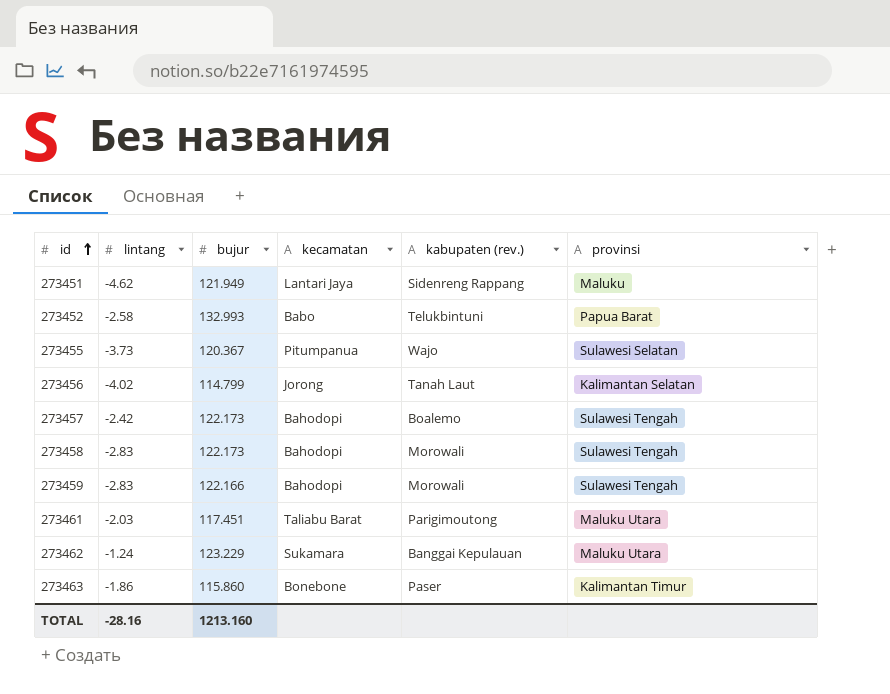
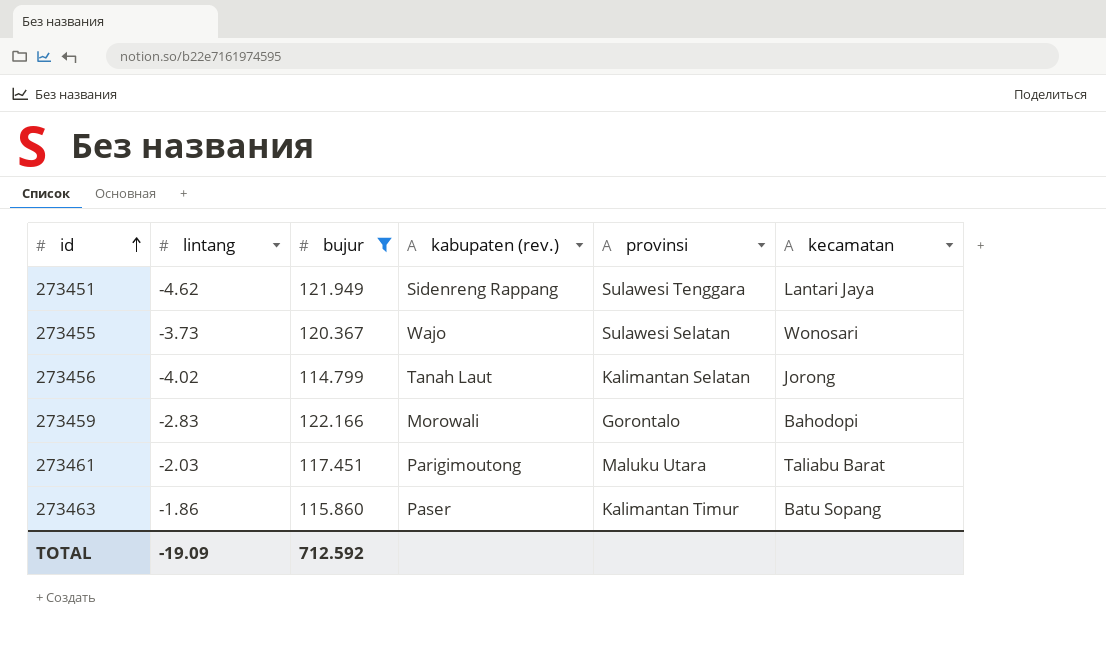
filter: none -> bujur <= 122.166
column kecamatan | position: 4 -> 6
273451 | provinsi: Maluku -> Sulawesi Tenggara
273455 | kecamatan: Pitumpanua -> Wonosari
273459 | provinsi: Sulawesi Tengah -> Gorontalo
273463 | kecamatan: Bonebone -> Batu Sopang
TOTAL | lintang: -28.16 -> -19.09
TOTAL | bujur: 1213.160 -> 712.592

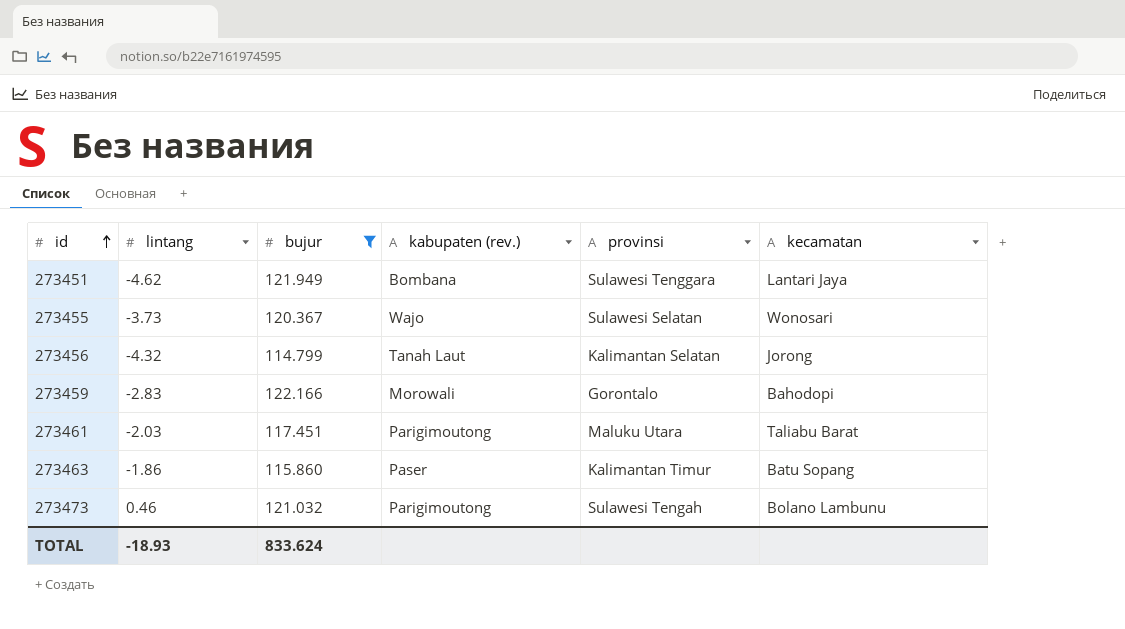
273451 | kabupaten (rev.): Sidenreng Rappang -> Bombana
273456 | lintang: -4.02 -> -4.32
row 273473: none -> 0.46 | 121.032 | Parigimoutong | Sulawesi Tengah | Bolano Lambunu
TOTAL | lintang: -19.09 -> -18.93
TOTAL | bujur: 712.592 -> 833.624

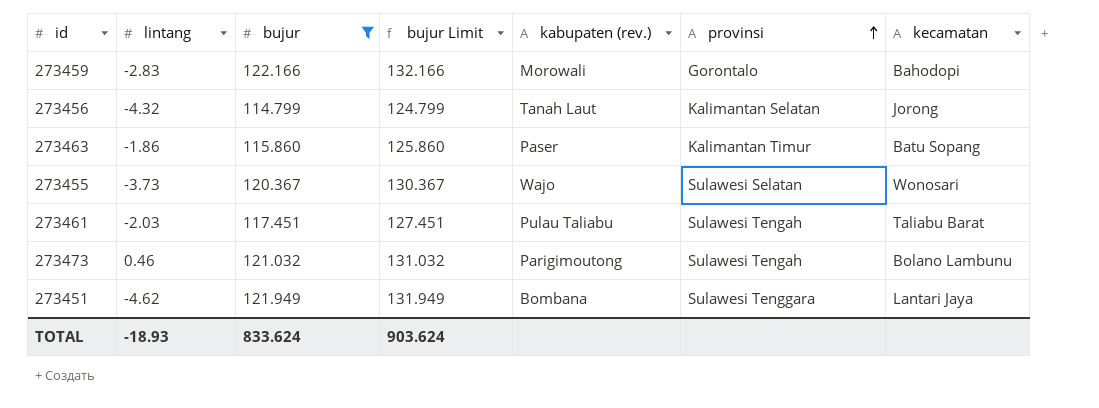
row order: id ascending -> provinsi ascending
column bujur Limit | formula: none -> [bujur] + 10
273461 | kabupaten (rev.): Parigimoutong -> Pulau Taliabu
273461 | provinsi: Maluku Utara -> Sulawesi Tengah

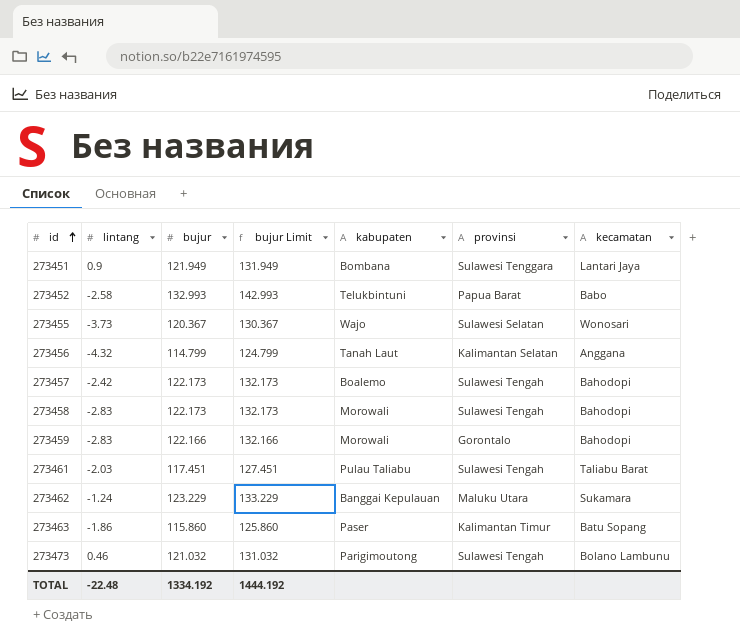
filter: bujur <= 122.166 -> none
row order: provinsi ascending -> id ascending
column name: kabupaten (rev.) -> kabupaten
273451 | lintang: -4.62 -> 0.9
273456 | kecamatan: Jorong -> Anggana
TOTAL | lintang: -18.93 -> -22.48
TOTAL | bujur: 833.624 -> 1334.192
TOTAL | bujur Limit: 903.624 -> 1444.192

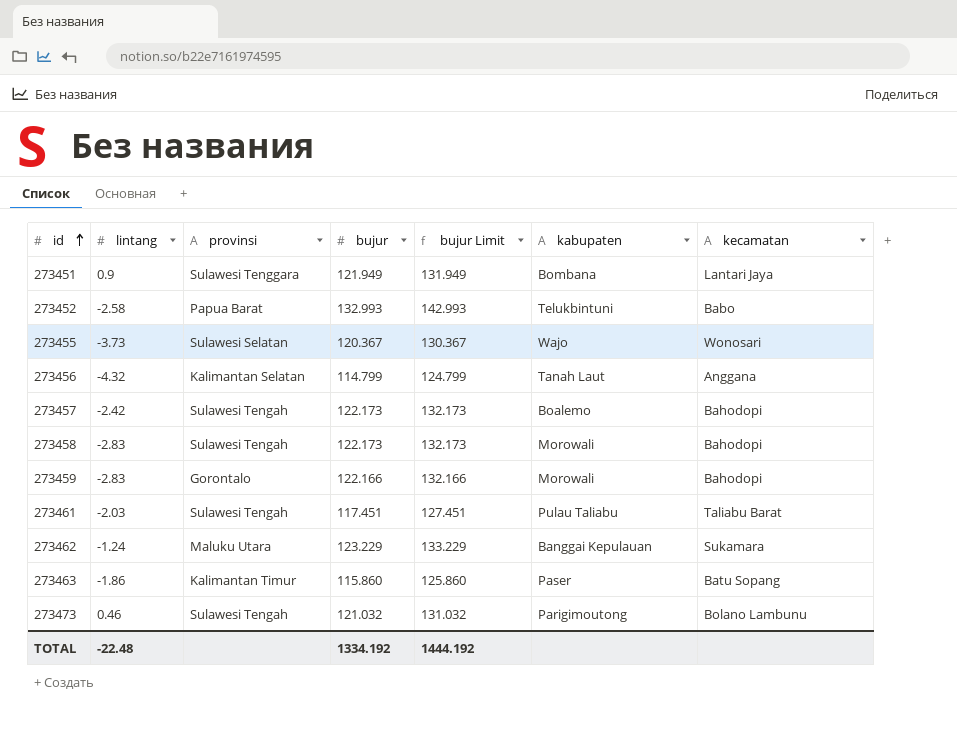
column provinsi | position: 6 -> 3

